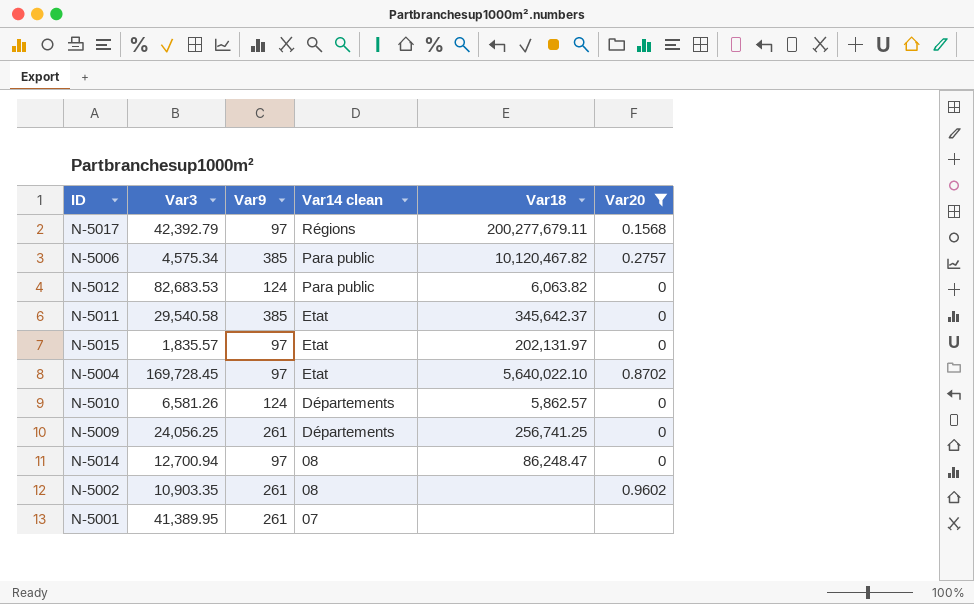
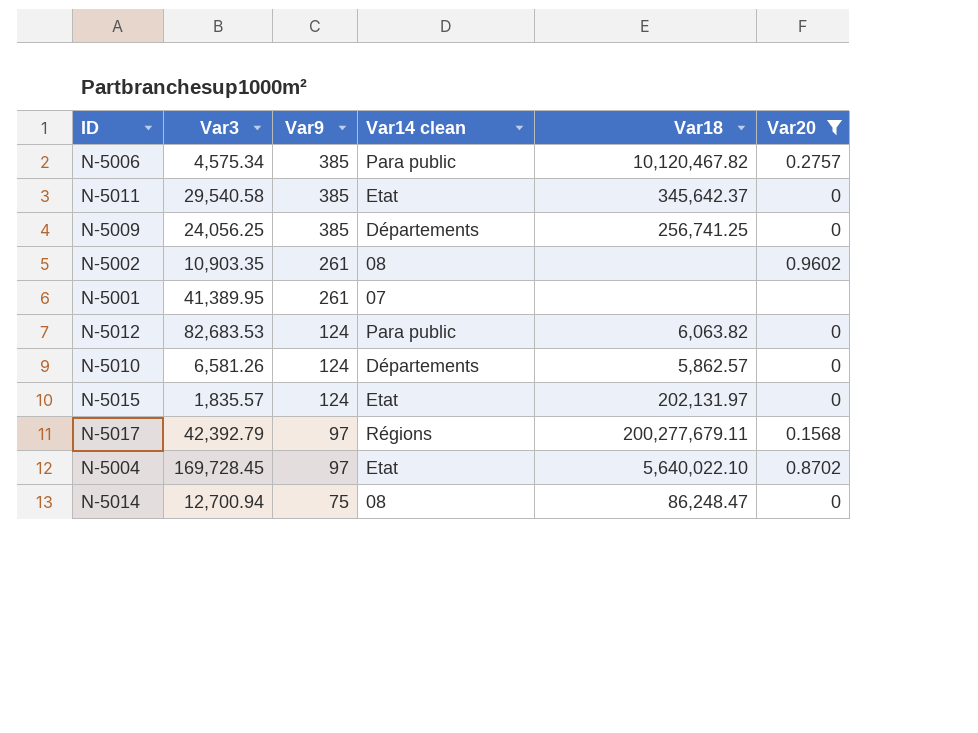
row order: Var14 clean descending -> Var9 descending
N-5009 | Var9: 261 -> 385
N-5015 | Var9: 97 -> 124
N-5014 | Var9: 97 -> 75

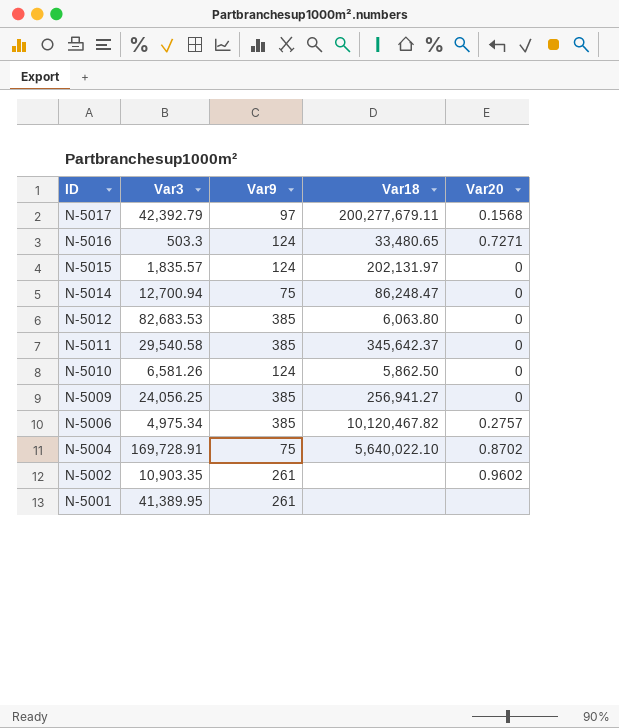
filter: Var20 != 0.7271 -> none
row order: Var9 descending -> ID descending
column Var14 clean | position: 4 -> none
N-5012 | Var9: 124 -> 385
N-5012 | Var18: 6,063.82 -> 6,063.80
N-5010 | Var18: 5,862.57 -> 5,862.50
N-5009 | Var18: 256,741.25 -> 256,941.27
N-5006 | Var3: 4,575.34 -> 4,975.34
N-5004 | Var3: 169,728.45 -> 169,728.91
N-5004 | Var9: 97 -> 75

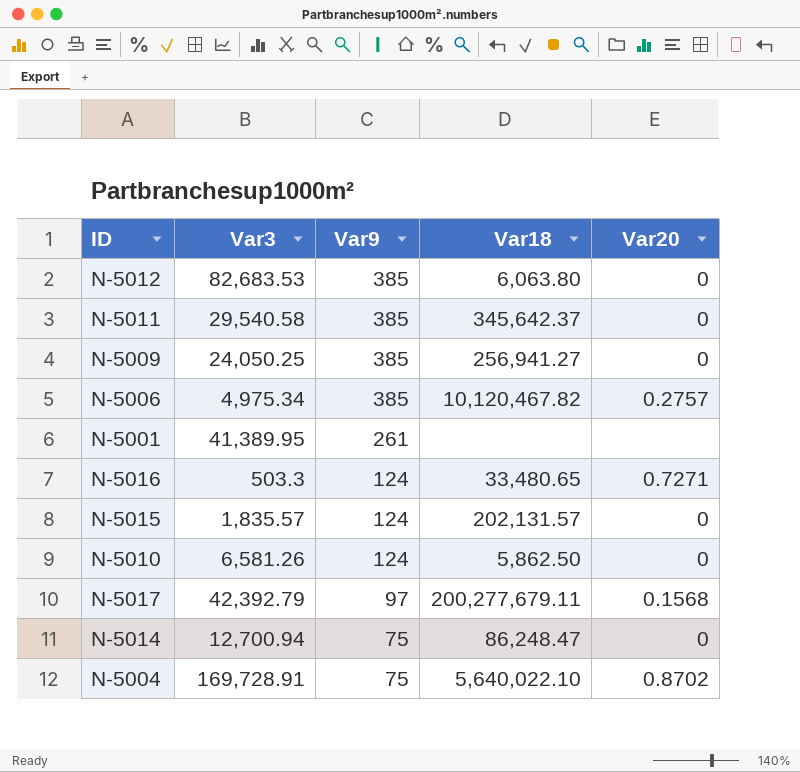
row order: ID descending -> Var9 descending
row N-5002: 10,903.35 | 261 | none | 0.9602 -> none
N-5009 | Var3: 24,056.25 -> 24,050.25
N-5015 | Var18: 202,131.97 -> 202,131.57

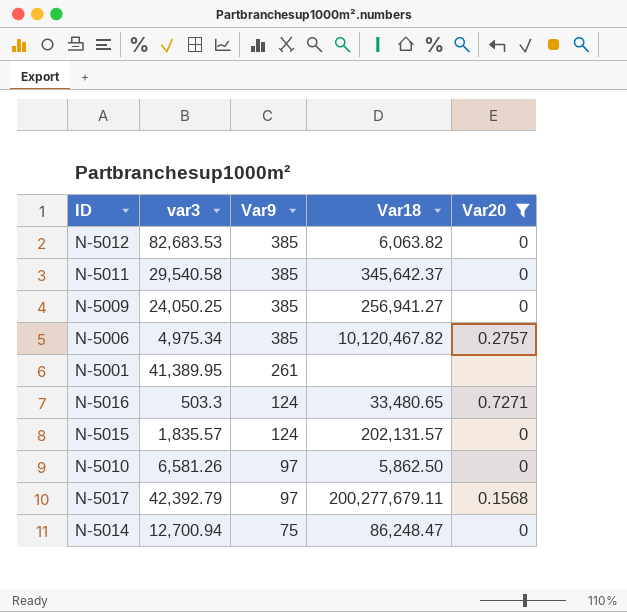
filter: none -> Var20 != 0.8702
column name: Var3 -> var3
N-5012 | Var18: 6,063.80 -> 6,063.82
N-5010 | Var9: 124 -> 97

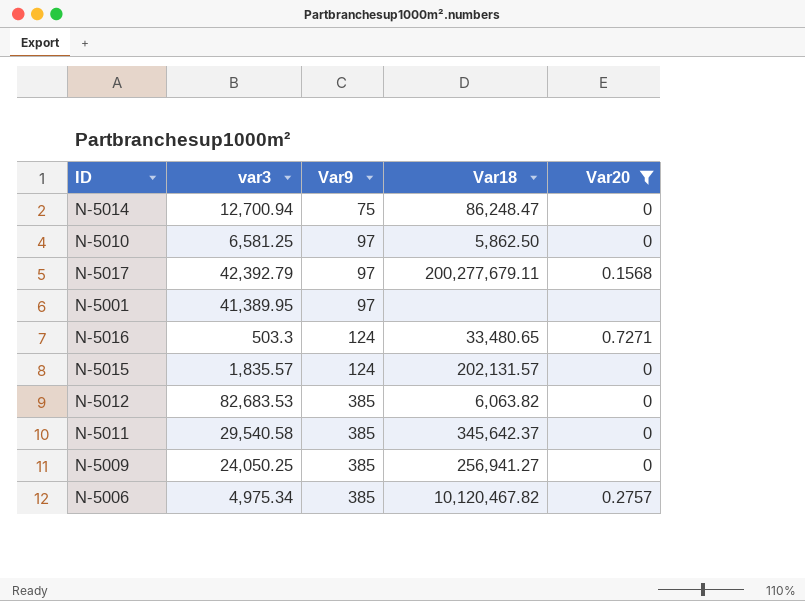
row order: Var9 descending -> Var9 ascending
N-5010 | var3: 6,581.26 -> 6,581.25
N-5001 | Var9: 261 -> 97

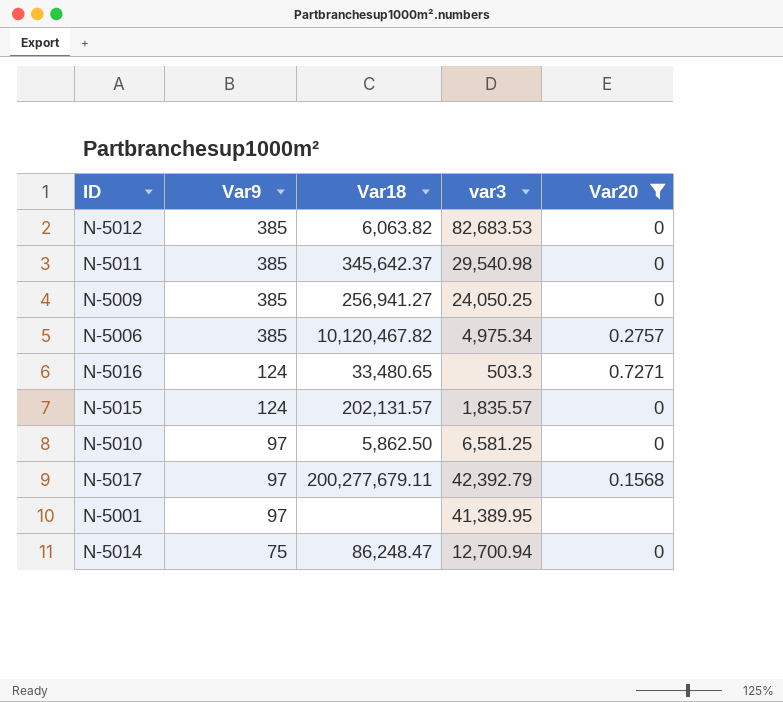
row order: Var9 ascending -> Var9 descending
column var3 | position: 2 -> 4
N-5011 | var3: 29,540.58 -> 29,540.98

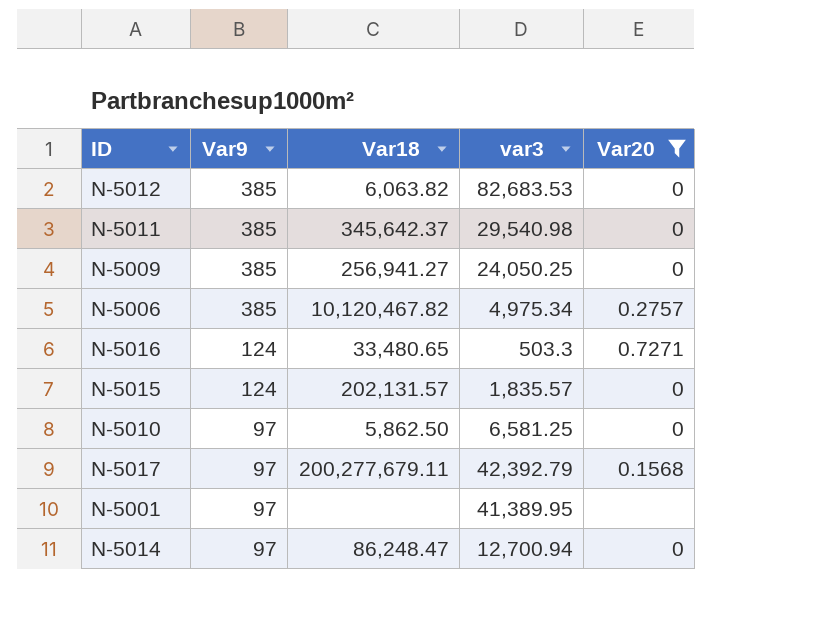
N-5014 | Var9: 75 -> 97

